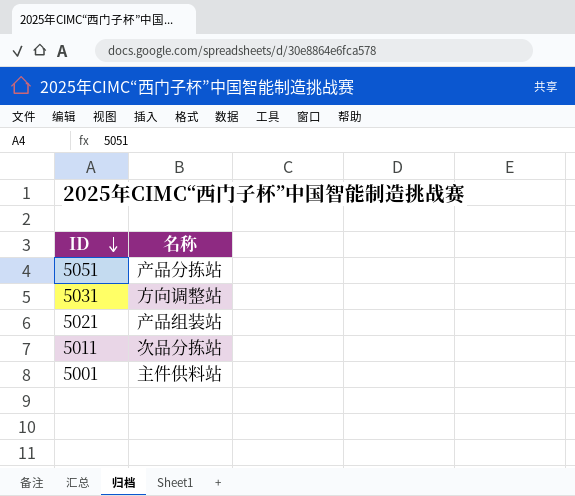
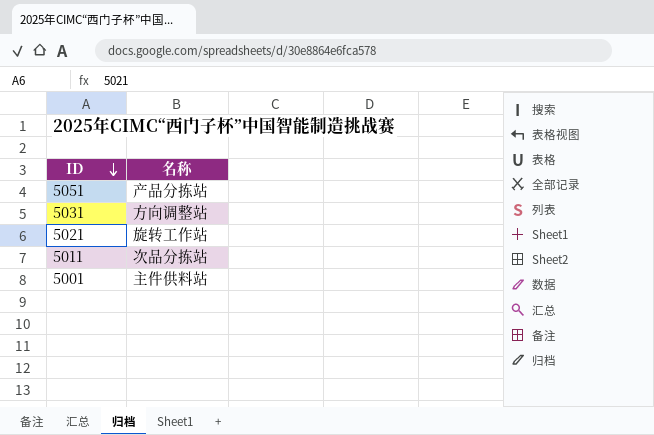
5021 | 名称: 产品组装站 -> 旋转工作站

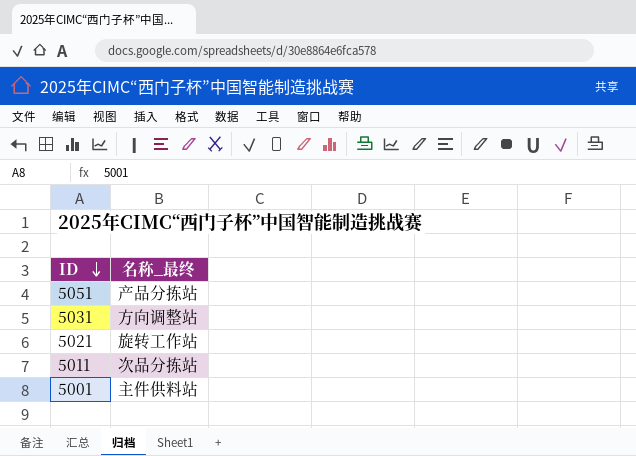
column name: 名称 -> 名称_最终

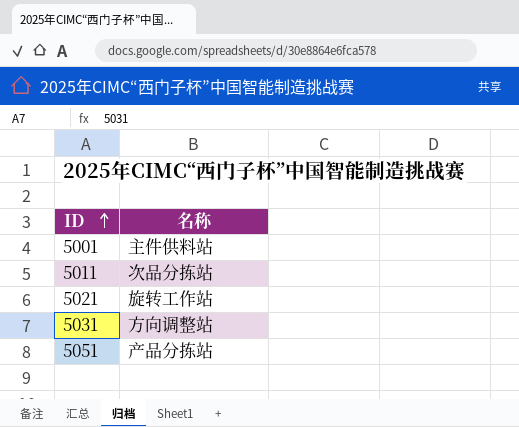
row order: ID descending -> ID ascending
column name: 名称_最终 -> 名称

